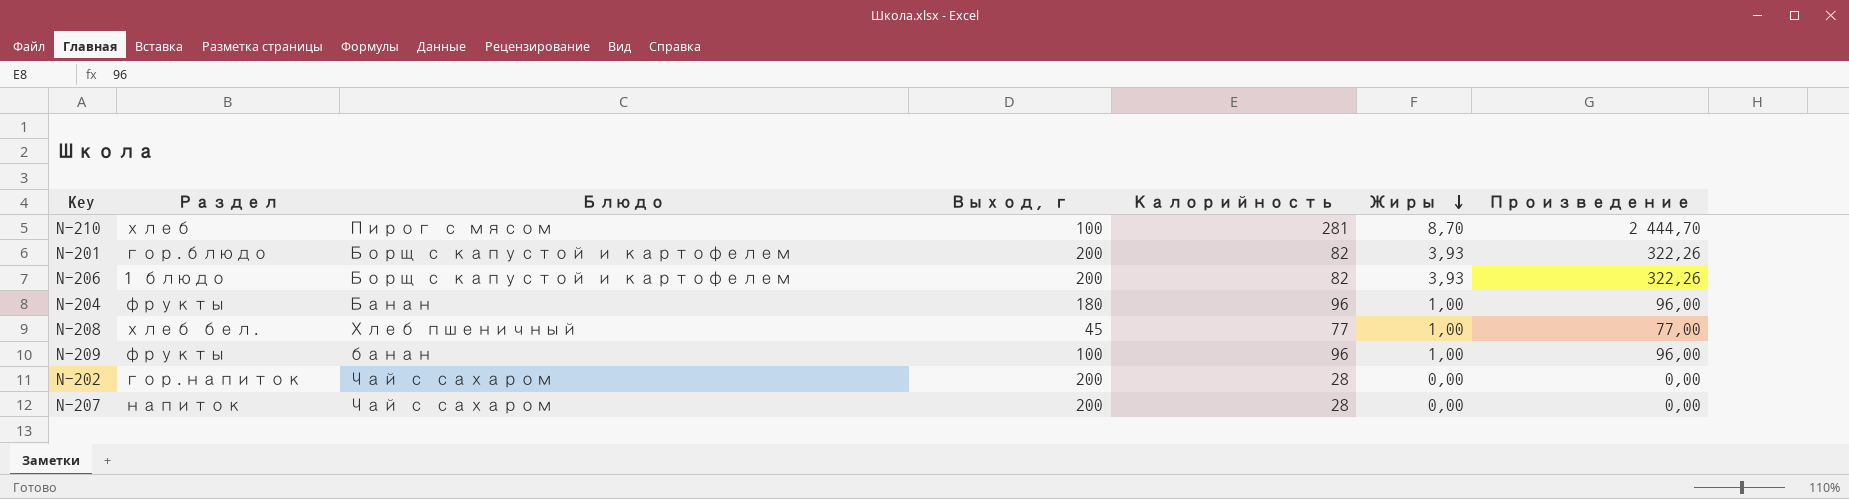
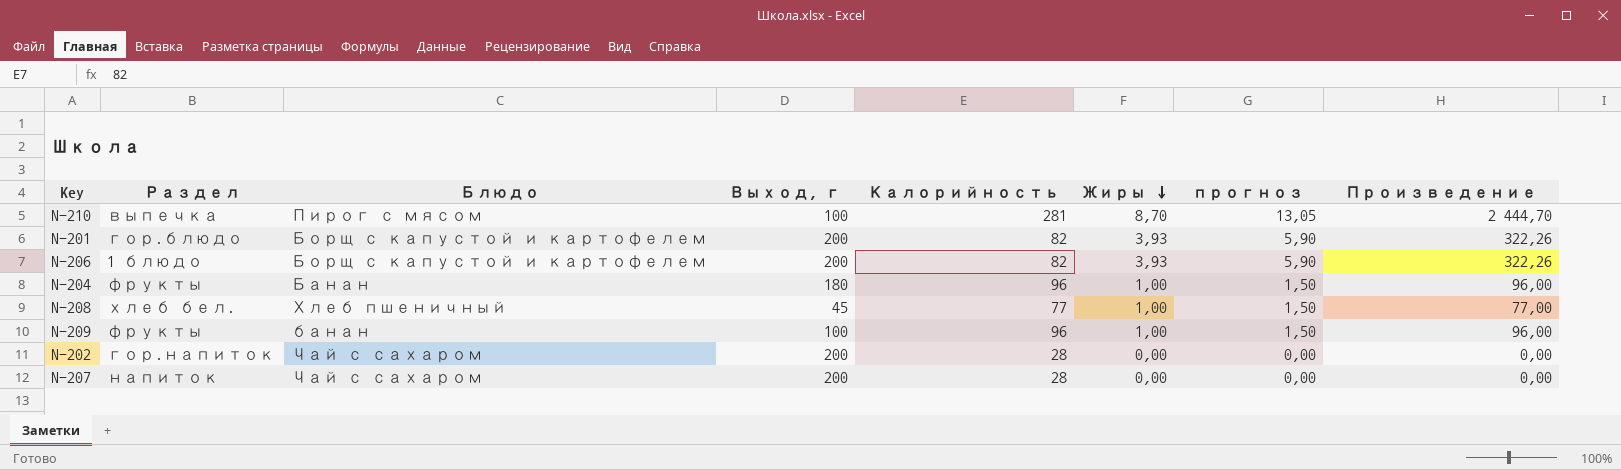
column прогноз | formula: none -> [Жиры] * 1,5
N-210 | Раздел: хлеб -> выпечка

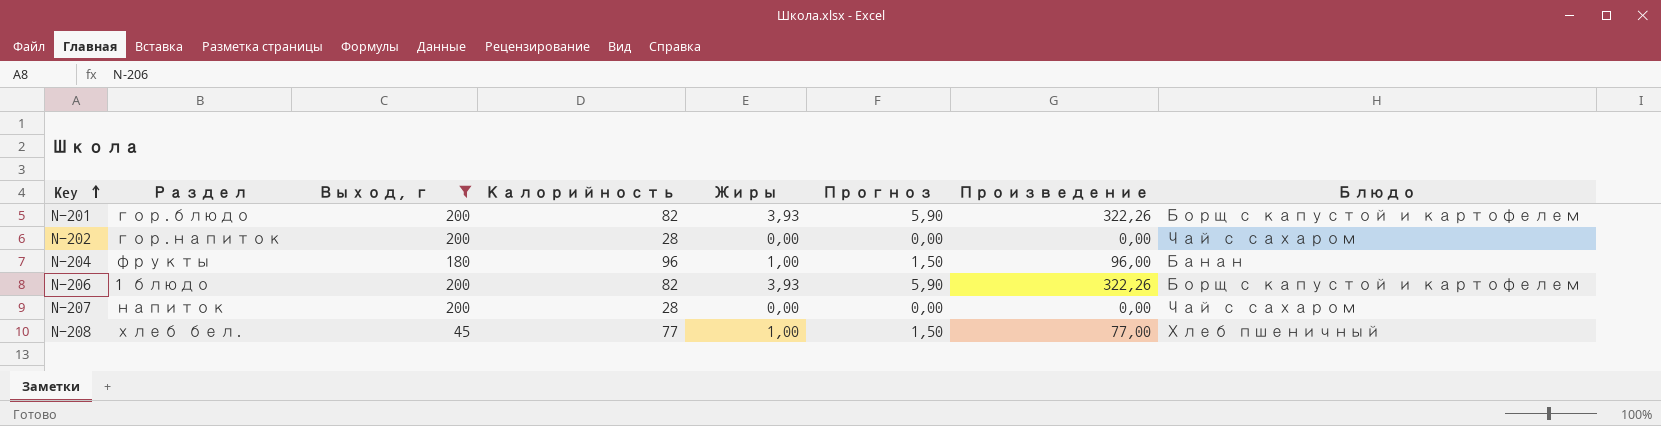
filter: none -> Выход, г != 100
row order: Жиры descending -> Key ascending
column name: прогноз -> Прогноз
column Блюдо | position: 3 -> 8

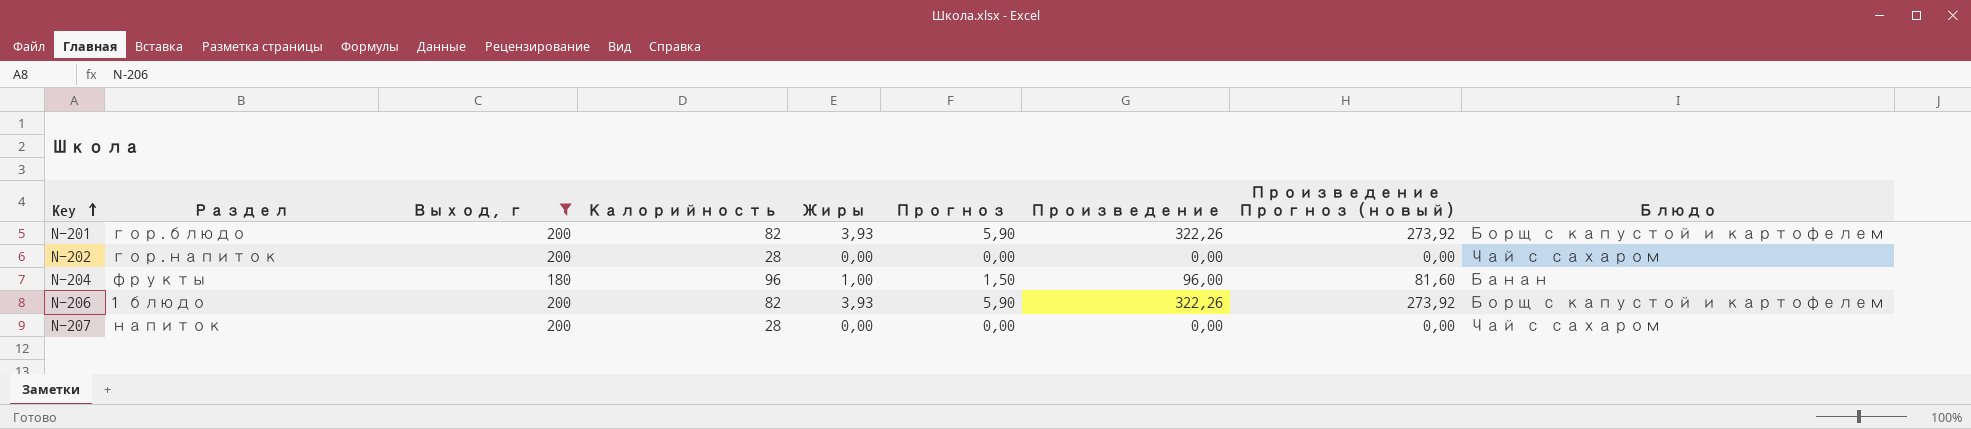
column Произведение Прогноз (новый) | formula: none -> [Произведение] * 0,85
row N-208: хлеб бел. | 45 | 77 | 1,00 | 1,50 | 77,00 | Хлеб пшеничный -> none

